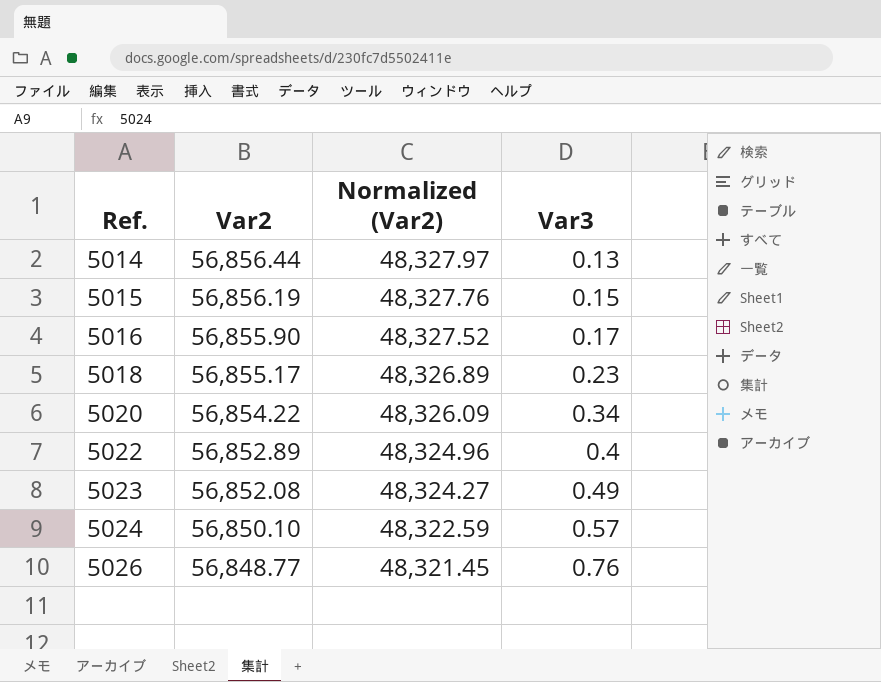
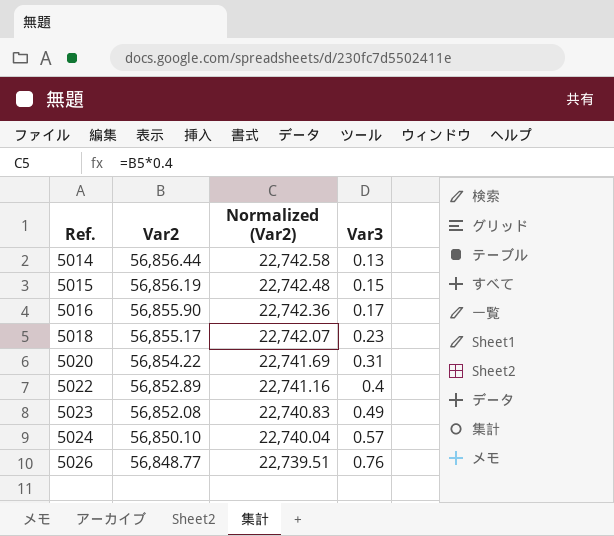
column Normalized (Var2) | formula: [Var2] * 0.85 -> [Var2] * 0.4
5020 | Var3: 0.34 -> 0.31

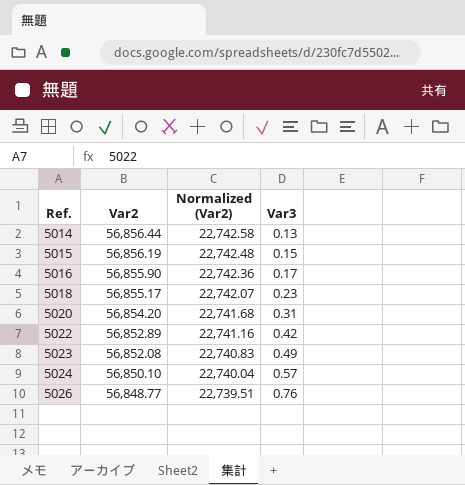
5020 | Var2: 56,854.22 -> 56,854.20
5020 | Normalized (Var2): 22,741.69 -> 22,741.68
5022 | Var3: 0.4 -> 0.42

